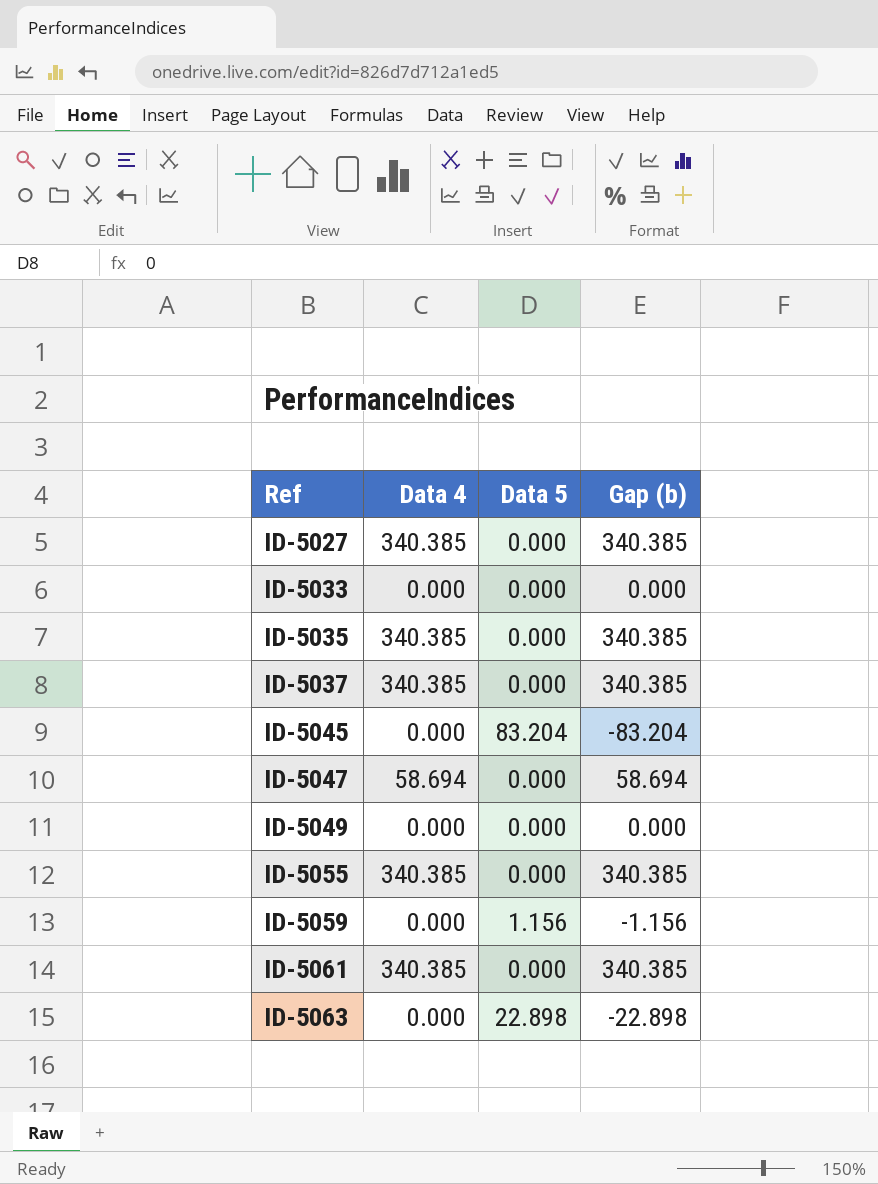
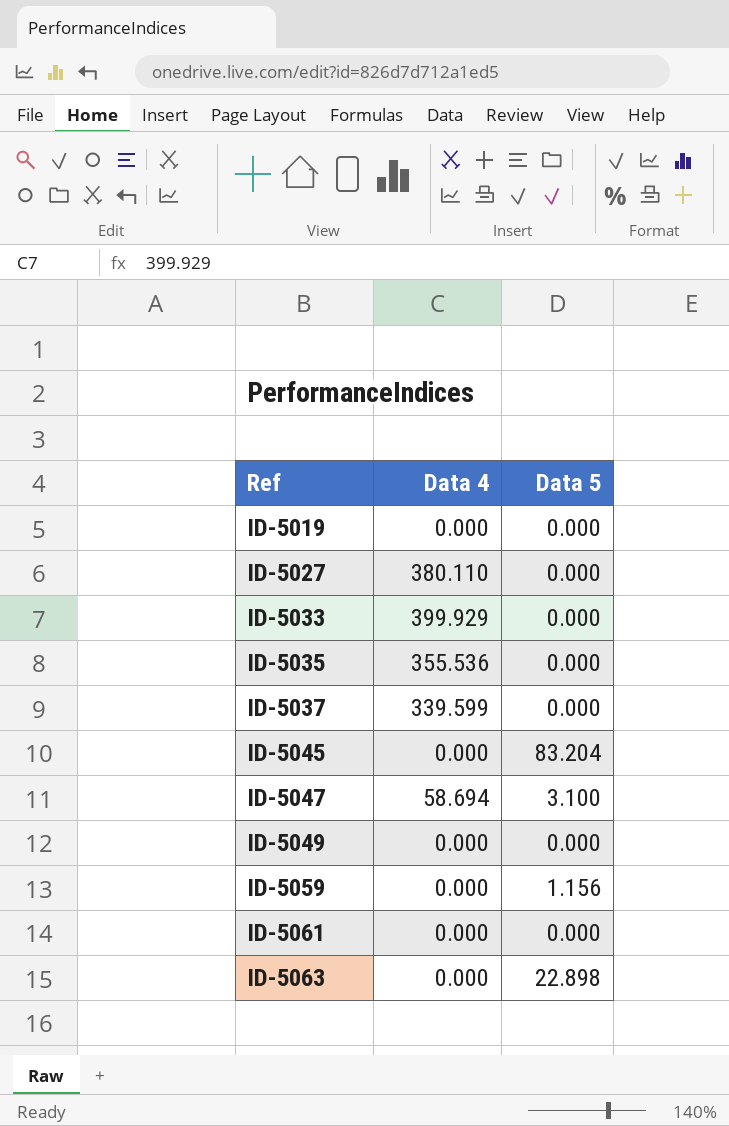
column Gap (b) | formula: [Data 4] - [Data 5] -> none
row ID-5055: 340.385 | 0.000 | 340.385 -> none
row ID-5019: none -> 0.000 | 0.000
ID-5027 | Data 4: 340.385 -> 380.110
ID-5033 | Data 4: 0.000 -> 399.929
ID-5035 | Data 4: 340.385 -> 355.536
ID-5037 | Data 4: 340.385 -> 339.599
ID-5047 | Data 5: 0.000 -> 3.100
ID-5061 | Data 4: 340.385 -> 0.000

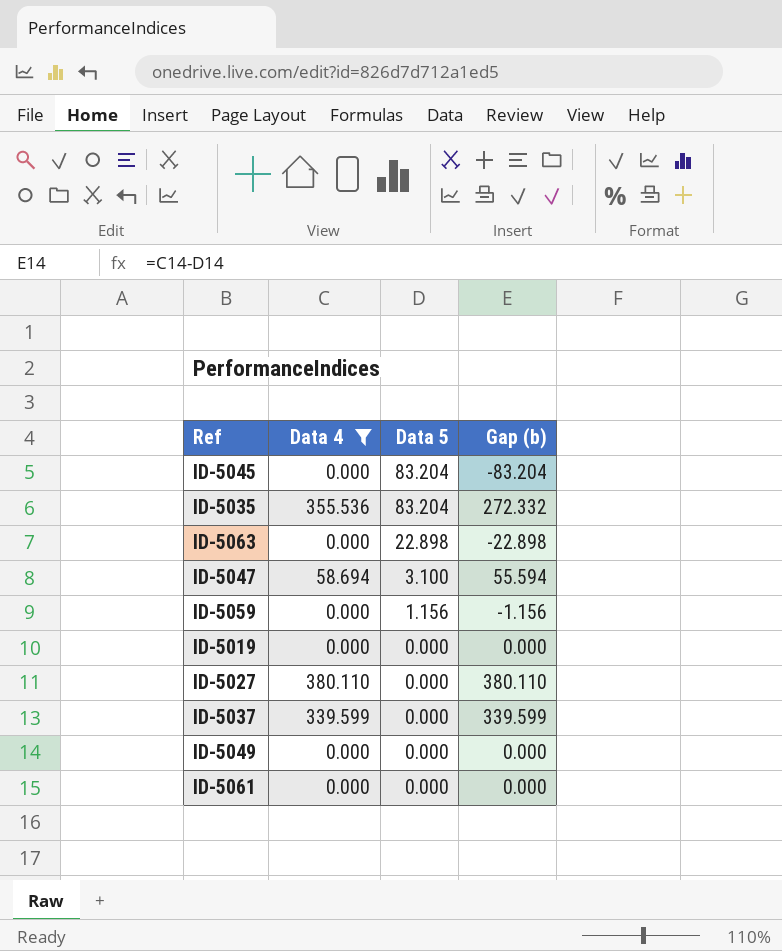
filter: none -> Data 4 != 399.929
row order: Ref ascending -> Data 5 descending
column Gap (b) | formula: none -> [Data 4] - [Data 5]
ID-5035 | Data 5: 0.000 -> 83.204

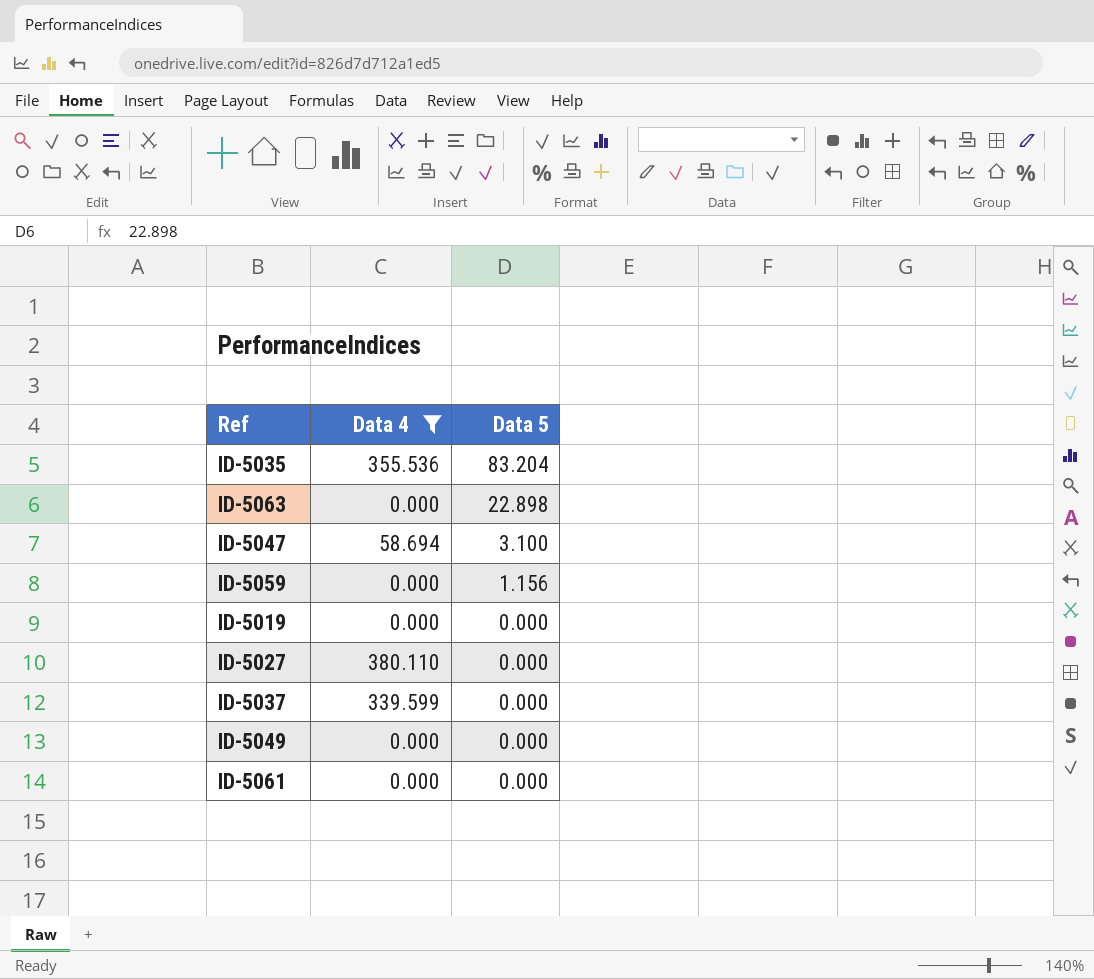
column Gap (b) | formula: [Data 4] - [Data 5] -> none
row ID-5045: 0.000 | 83.204 | -83.204 -> none

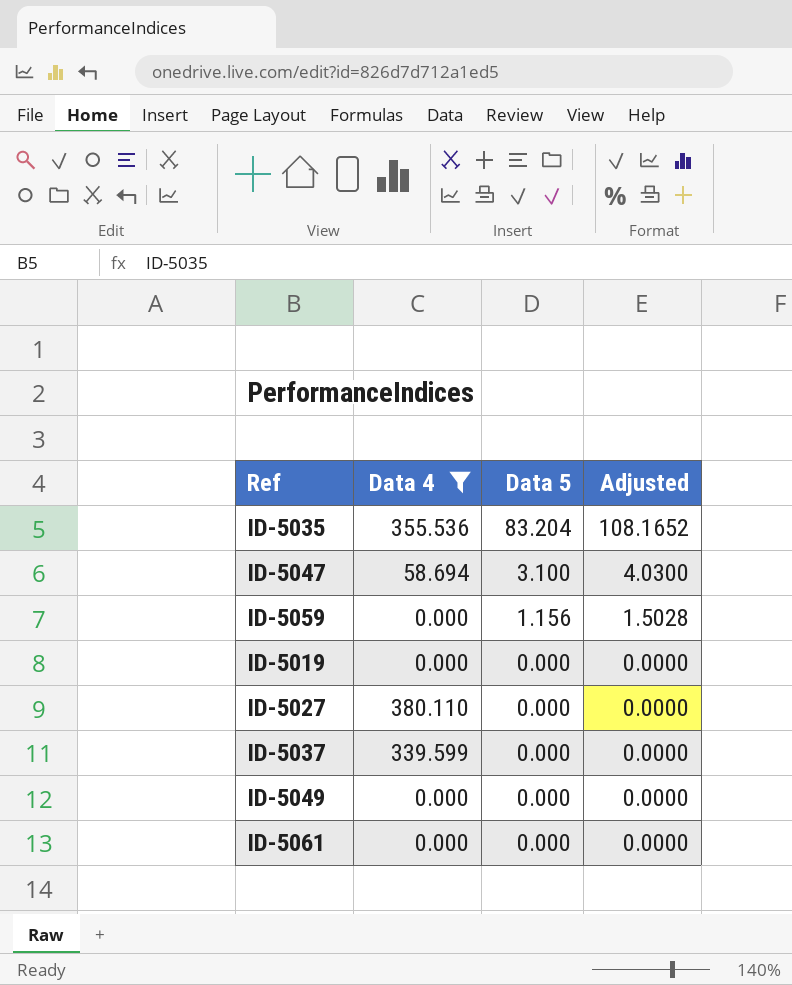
column Adjusted | formula: none -> [Data 5] * 1.3
row ID-5063: 0.000 | 22.898 -> none

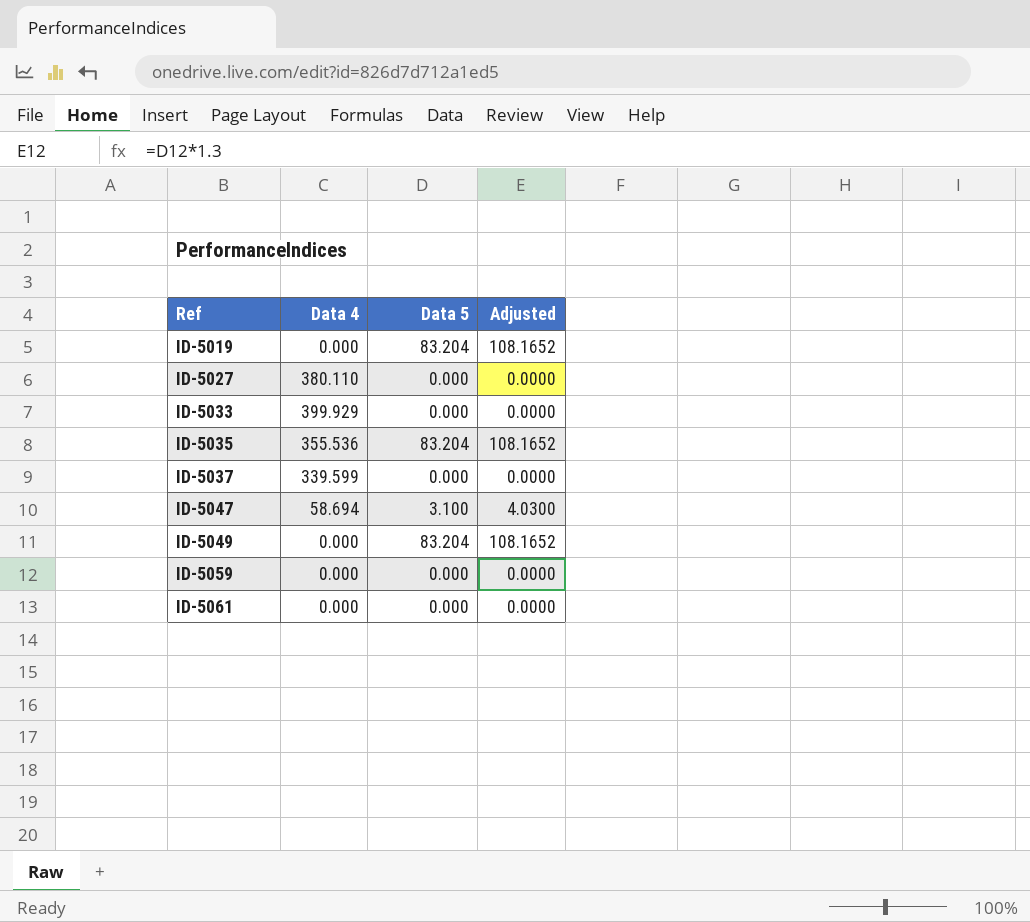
filter: Data 4 != 399.929 -> none
row order: Data 5 descending -> Ref ascending
ID-5019 | Data 5: 0.000 -> 83.204
ID-5019 | Adjusted: 0.0000 -> 108.1652
ID-5049 | Data 5: 0.000 -> 83.204
ID-5049 | Adjusted: 0.0000 -> 108.1652
ID-5059 | Data 5: 1.156 -> 0.000
ID-5059 | Adjusted: 1.5028 -> 0.0000

